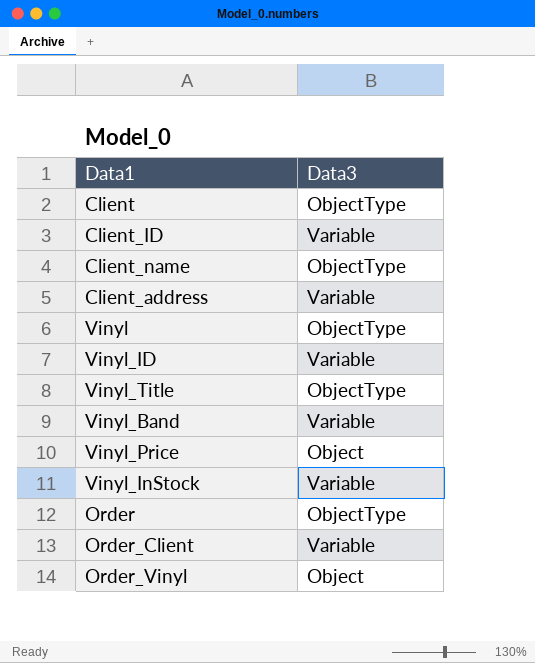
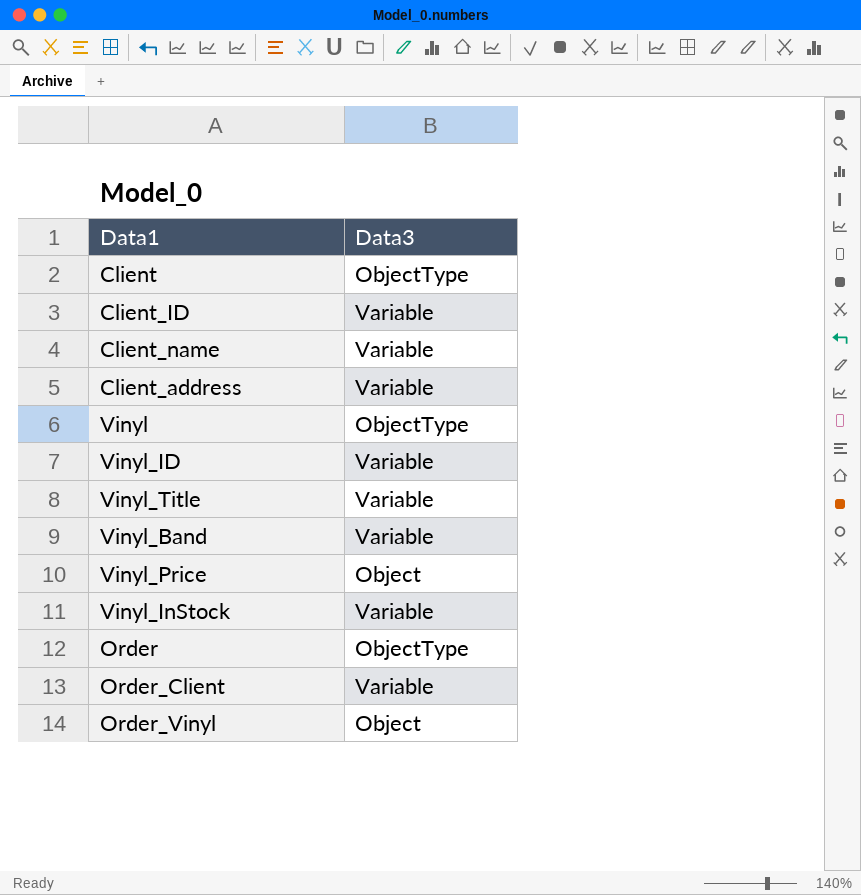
Client_name | Data3: ObjectType -> Variable
Vinyl_Title | Data3: ObjectType -> Variable

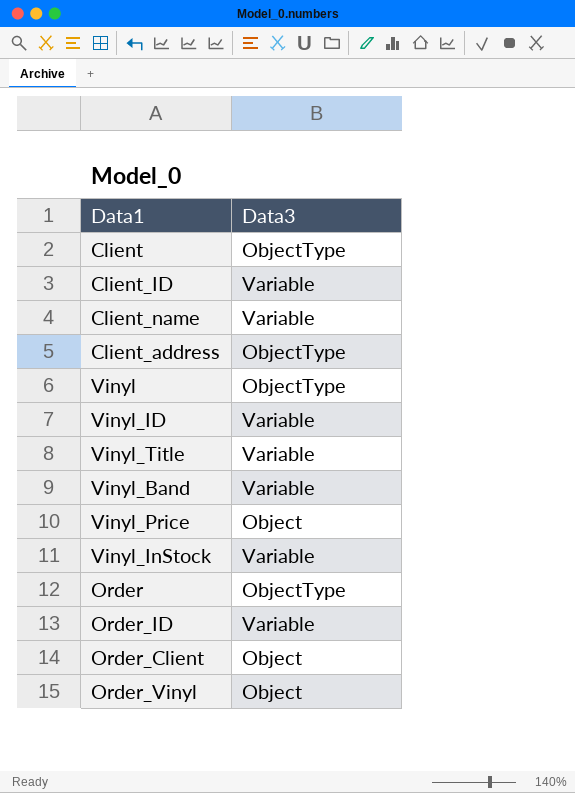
Client_address | Data3: Variable -> ObjectType
row Order_ID: none -> Variable
Order_Client | Data3: Variable -> Object

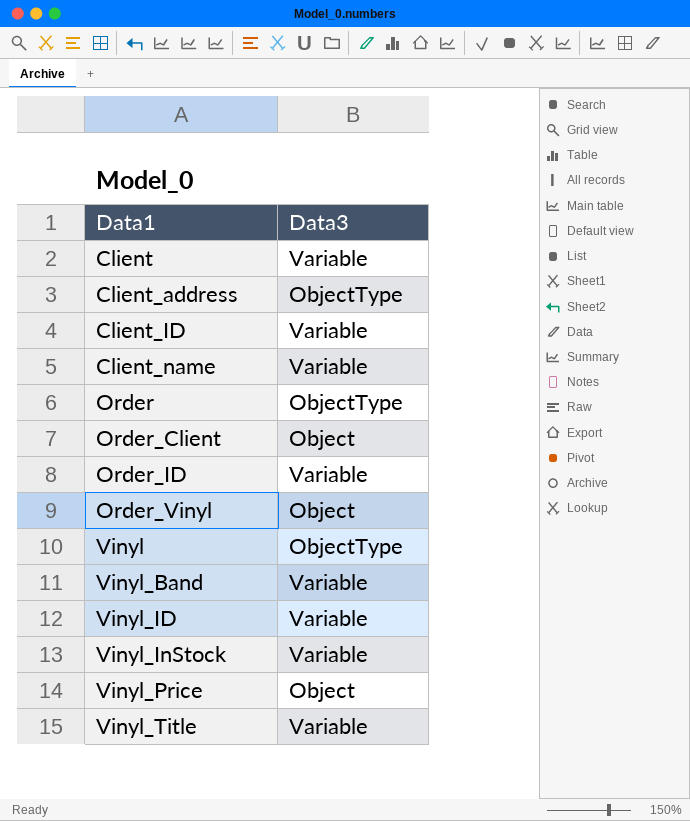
row order: none -> Data1 ascending
Client | Data3: ObjectType -> Variable

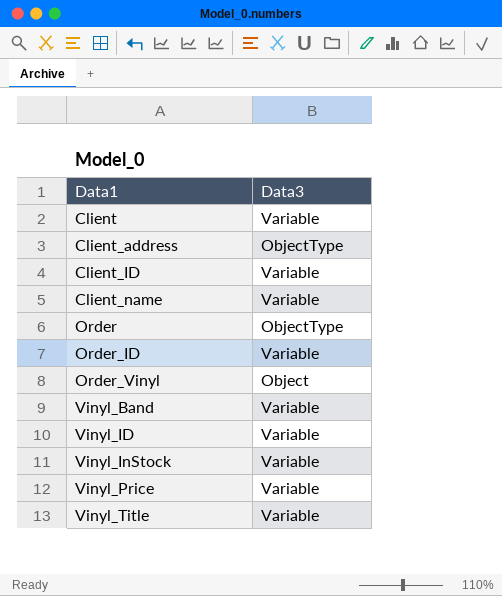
row Order_Client: Object -> none
row Vinyl: ObjectType -> none
Vinyl_Price | Data3: Object -> Variable

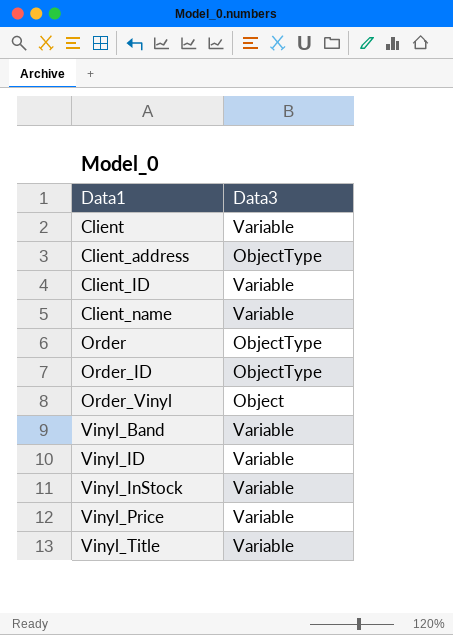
Order_ID | Data3: Variable -> ObjectType

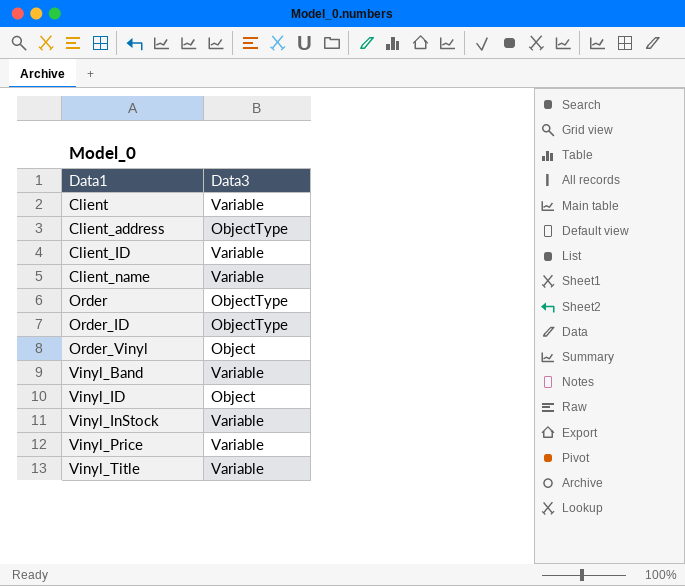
Vinyl_ID | Data3: Variable -> Object

